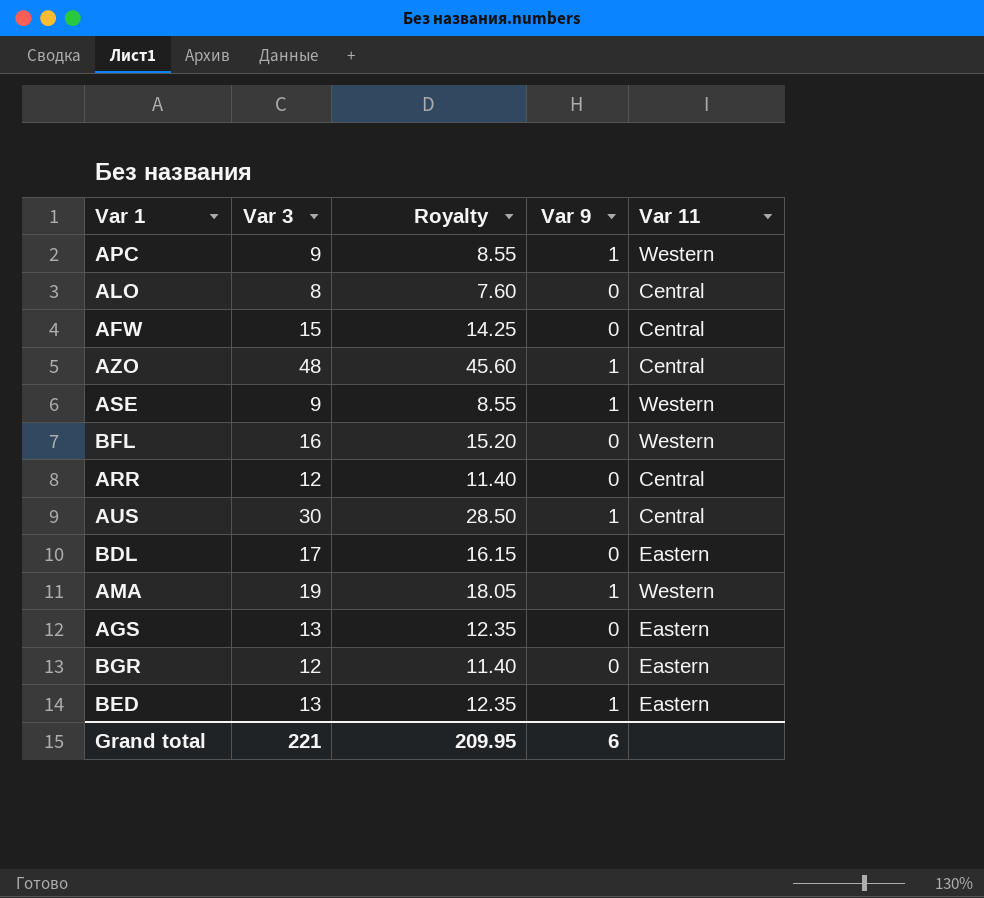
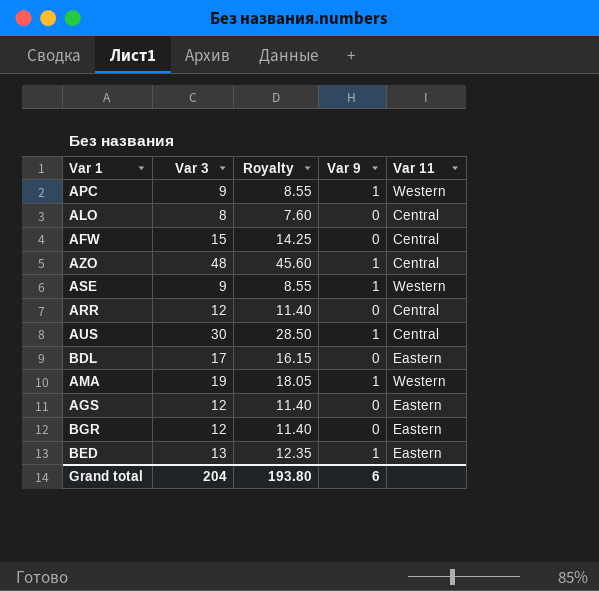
row BFL: 16 | 15.20 | 0 | Western -> none
AGS | Var 3: 13 -> 12
AGS | Royalty: 12.35 -> 11.40
Grand total | Var 3: 221 -> 204
Grand total | Royalty: 209.95 -> 193.80

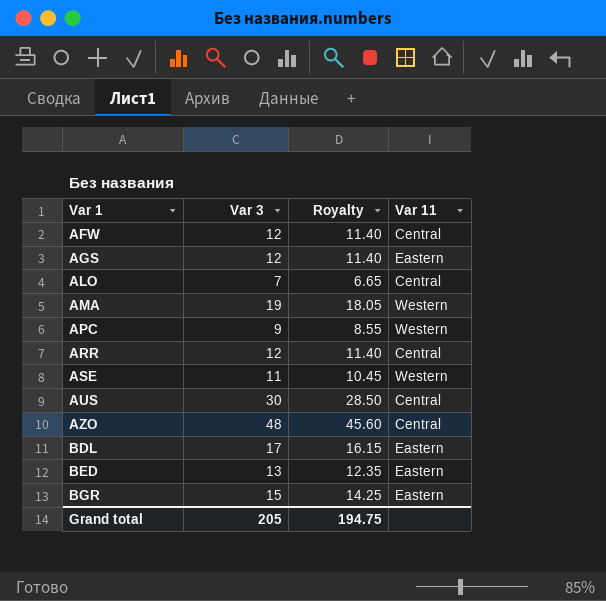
row order: none -> Var 1 ascending
column Var 9 | position: 4 -> none
AFW | Var 3: 15 -> 12
AFW | Royalty: 14.25 -> 11.40
ALO | Var 3: 8 -> 7
ALO | Royalty: 7.60 -> 6.65
ASE | Var 3: 9 -> 11
ASE | Royalty: 8.55 -> 10.45
BGR | Var 3: 12 -> 15
BGR | Royalty: 11.40 -> 14.25
Grand total | Var 3: 204 -> 205
Grand total | Royalty: 193.80 -> 194.75

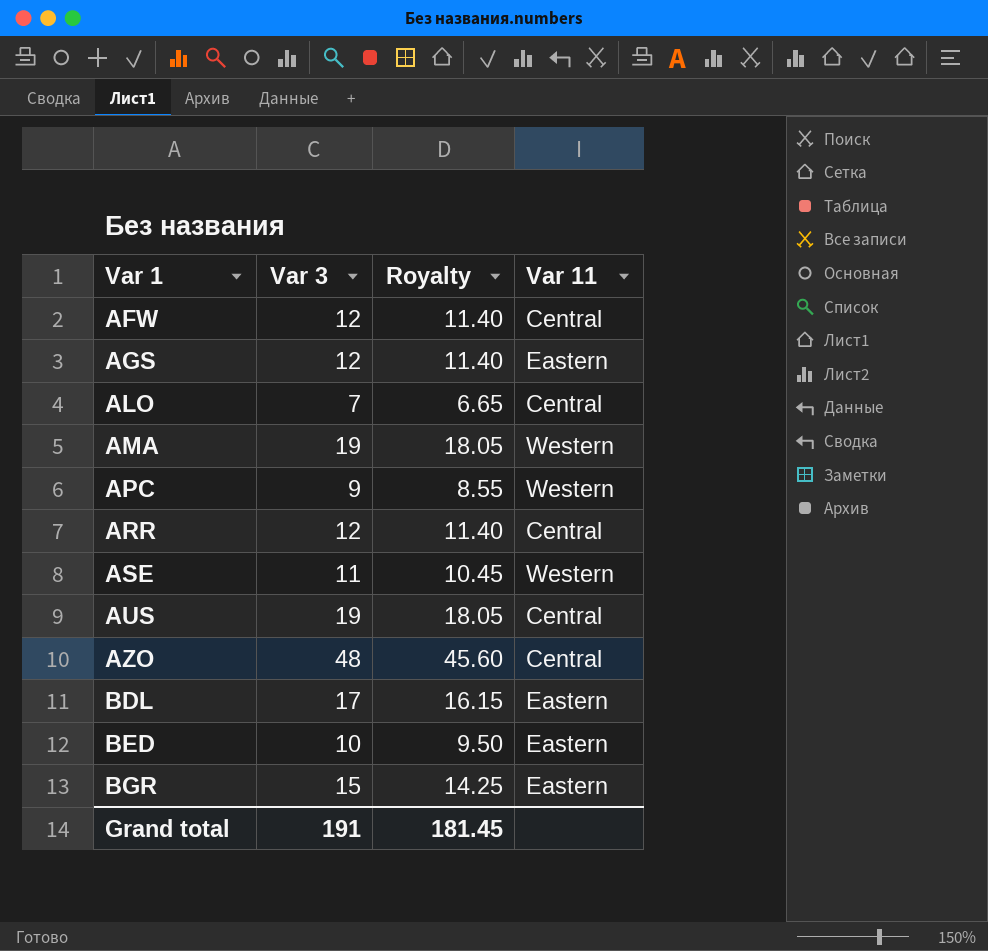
AUS | Var 3: 30 -> 19
AUS | Royalty: 28.50 -> 18.05
BED | Var 3: 13 -> 10
BED | Royalty: 12.35 -> 9.50
Grand total | Var 3: 205 -> 191
Grand total | Royalty: 194.75 -> 181.45

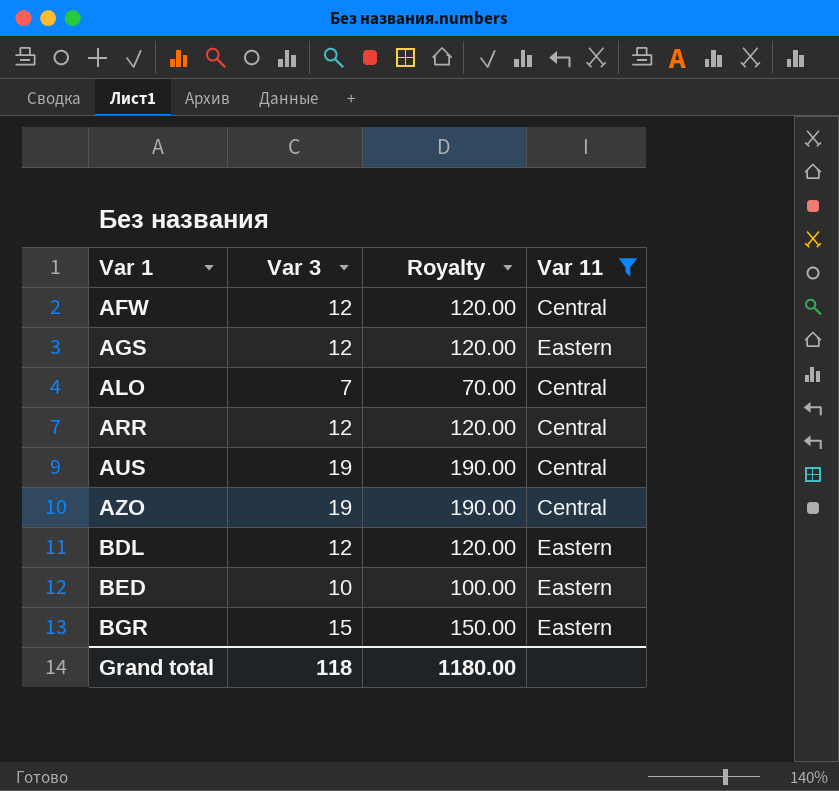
filter: none -> Var 11 != Western
column Royalty | formula: [Var 3] * 0.95 -> [Var 3] * 10
AZO | Var 3: 48 -> 19
BDL | Var 3: 17 -> 12
Grand total | Var 3: 191 -> 118
Grand total | Royalty: 181.45 -> 1180.00

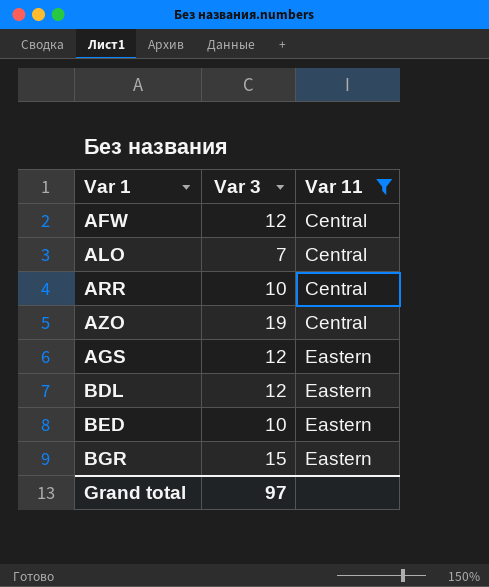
row order: Var 1 ascending -> Var 11 ascending
column Royalty | formula: [Var 3] * 10 -> none
row AUS: 19 | 190.00 | Central -> none
ARR | Var 3: 12 -> 10
Grand total | Var 3: 118 -> 97

